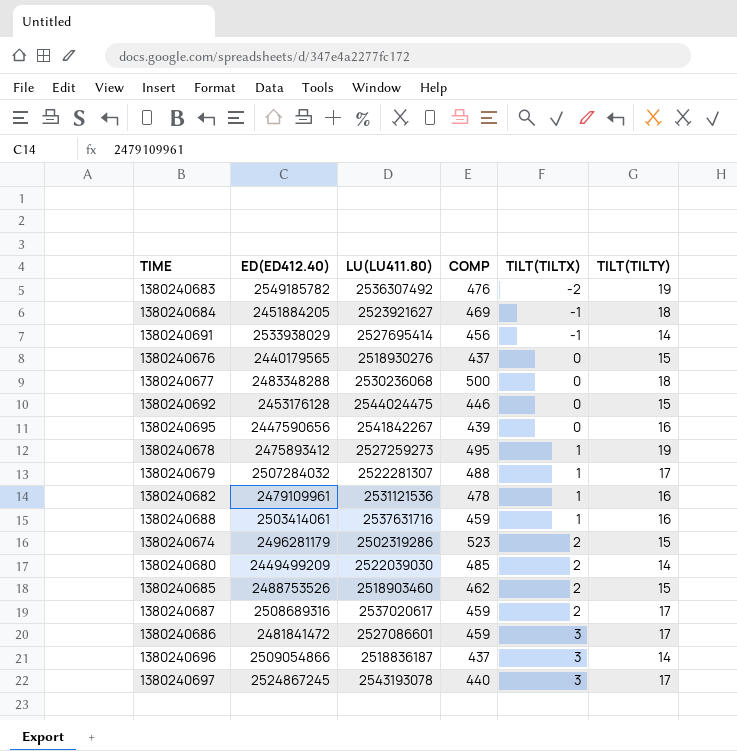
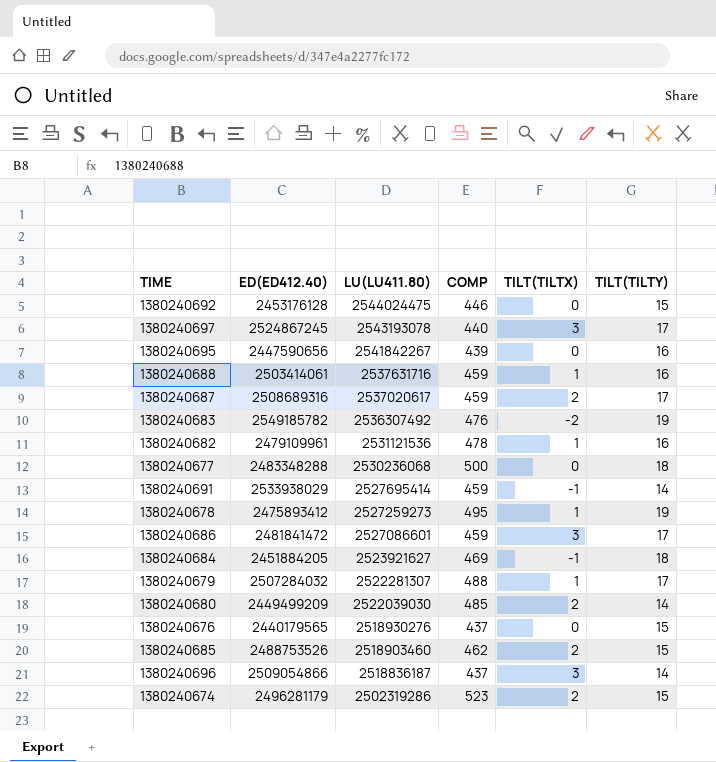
row order: TILT(TILTX) ascending -> LU(LU411.80) descending
1380240691 | COMP: 456 -> 459

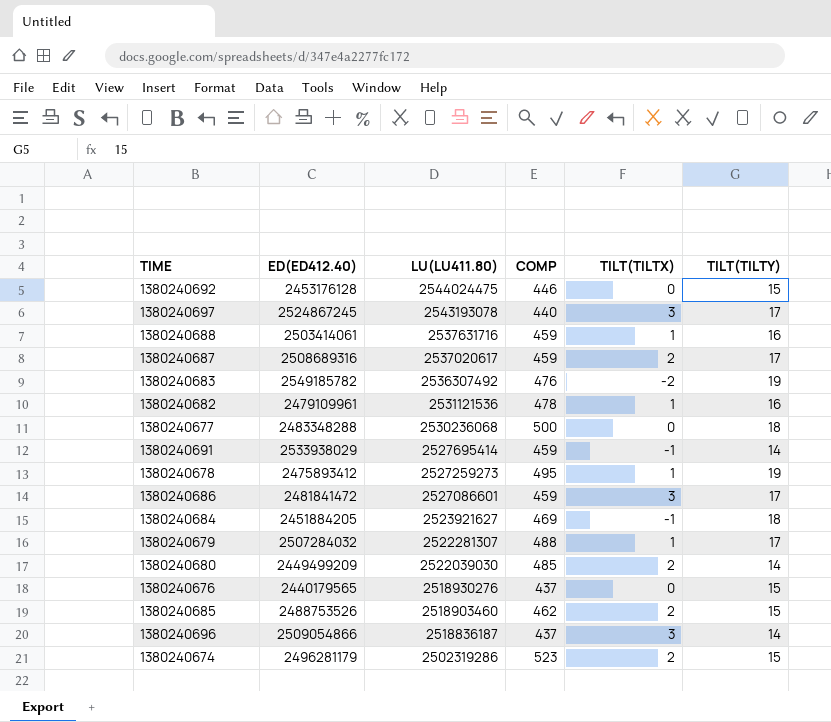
row 1380240695: 2447590656 | 2541842267 | 439 | 0 | 16 -> none

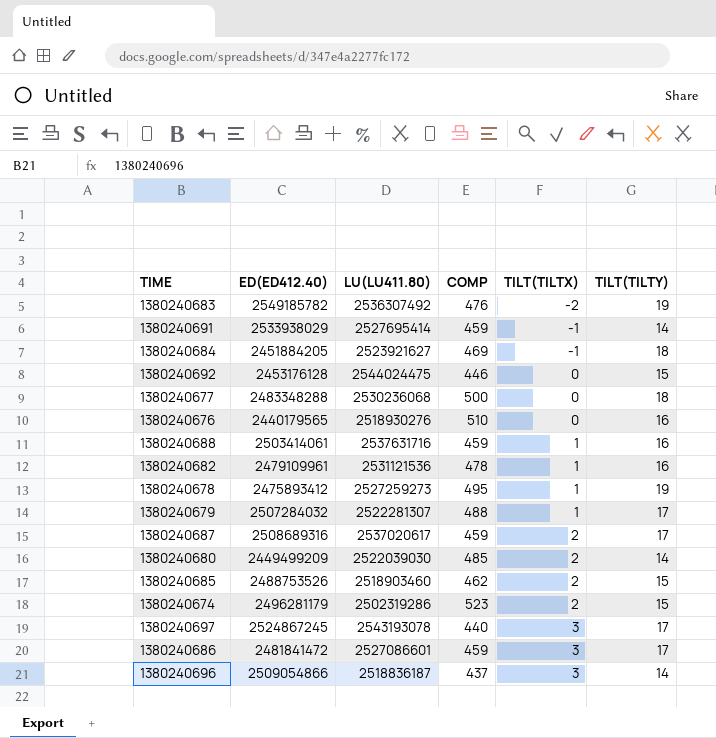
row order: LU(LU411.80) descending -> TILT(TILTX) ascending
1380240676 | COMP: 437 -> 510
1380240676 | TILT(TILTY): 15 -> 16

